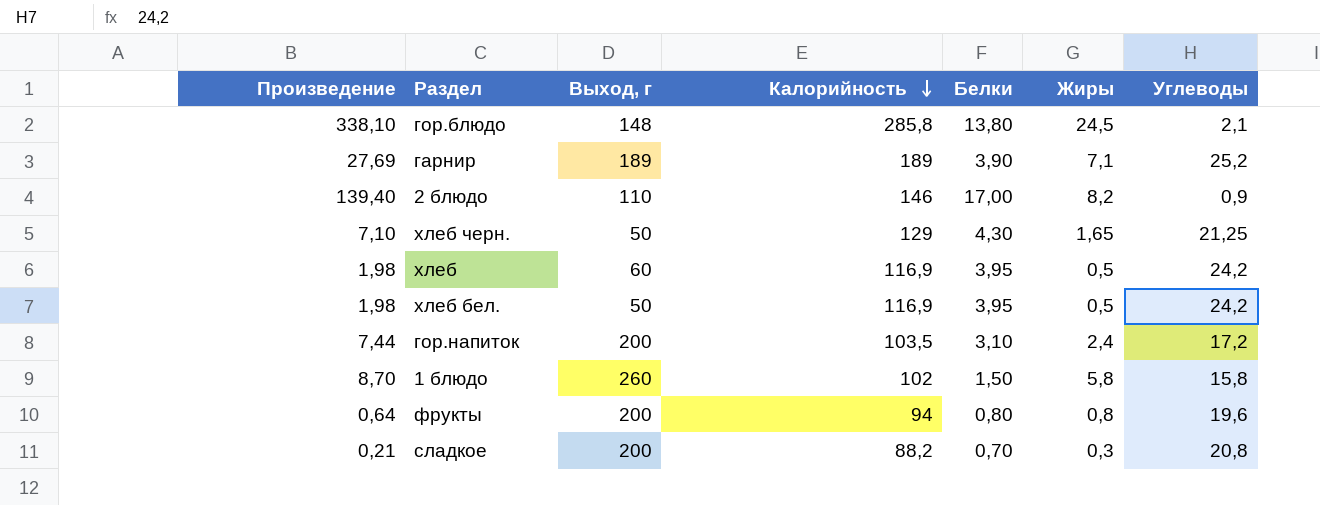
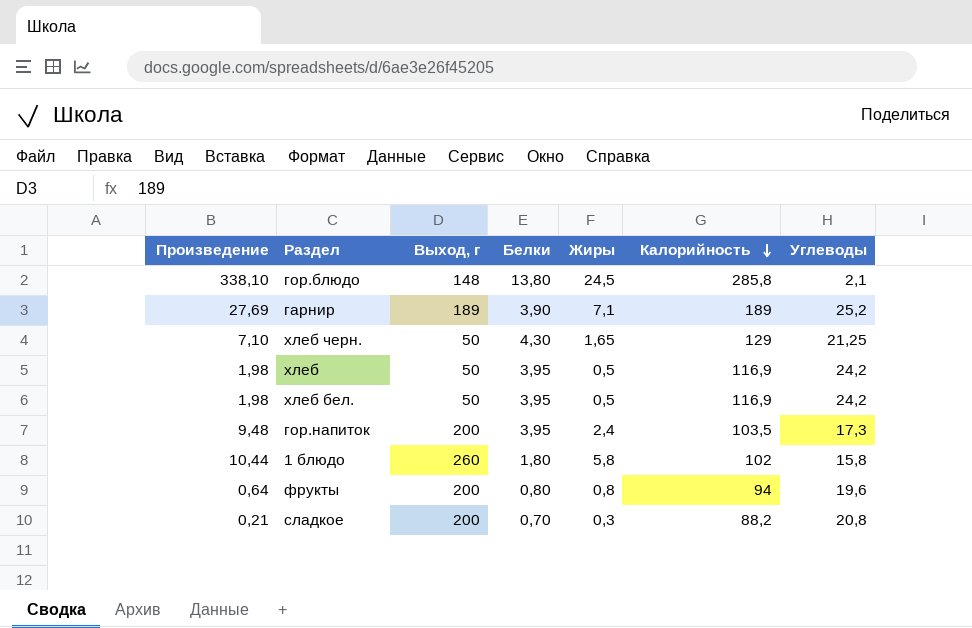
column Калорийность | position: 4 -> 6
row 2 блюдо: 139,40 | 110 | 146 | 17,00 | 8,2 | 0,9 -> none
хлеб | Выход, г: 60 -> 50
гор.напиток | Произведение: 7,44 -> 9,48
гор.напиток | Белки: 3,10 -> 3,95
гор.напиток | Углеводы: 17,2 -> 17,3
1 блюдо | Произведение: 8,70 -> 10,44
1 блюдо | Белки: 1,50 -> 1,80

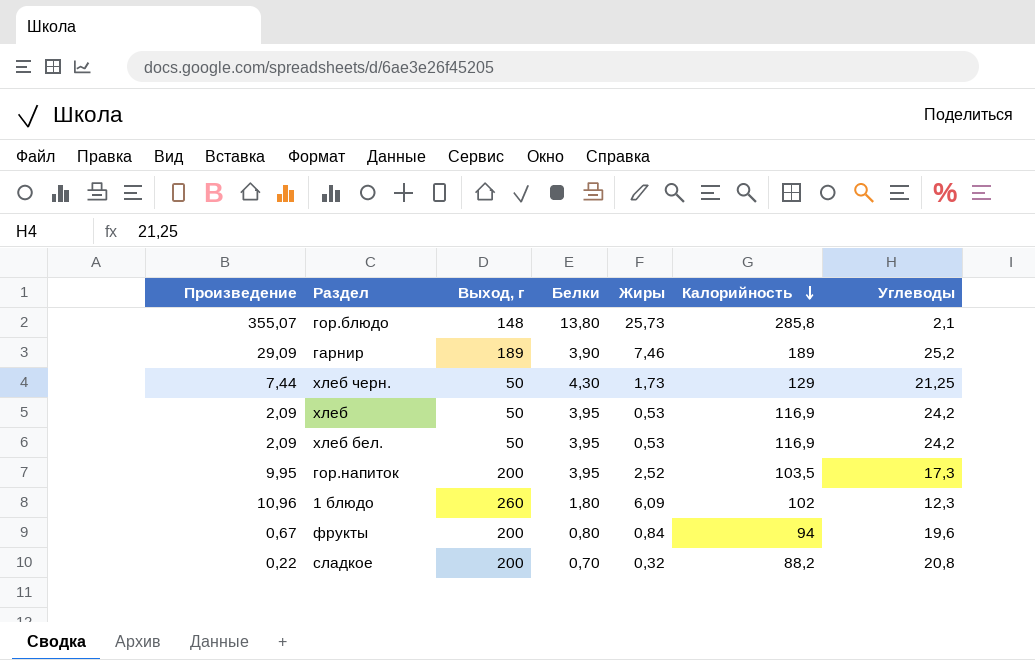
гор.блюдо | Произведение: 338,10 -> 355,07
гор.блюдо | Жиры: 24,5 -> 25,73
гарнир | Произведение: 27,69 -> 29,09
гарнир | Жиры: 7,1 -> 7,46
хлеб черн. | Произведение: 7,10 -> 7,44
хлеб черн. | Жиры: 1,65 -> 1,73
хлеб | Произведение: 1,98 -> 2,09
хлеб | Жиры: 0,5 -> 0,53
хлеб бел. | Произведение: 1,98 -> 2,09
хлеб бел. | Жиры: 0,5 -> 0,53
гор.напиток | Произведение: 9,48 -> 9,95
гор.напиток | Жиры: 2,4 -> 2,52
1 блюдо | Произведение: 10,44 -> 10,96
1 блюдо | Жиры: 5,8 -> 6,09
1 блюдо | Углеводы: 15,8 -> 12,3
фрукты | Произведение: 0,64 -> 0,67
фрукты | Жиры: 0,8 -> 0,84
сладкое | Произведение: 0,21 -> 0,22
сладкое | Жиры: 0,3 -> 0,32

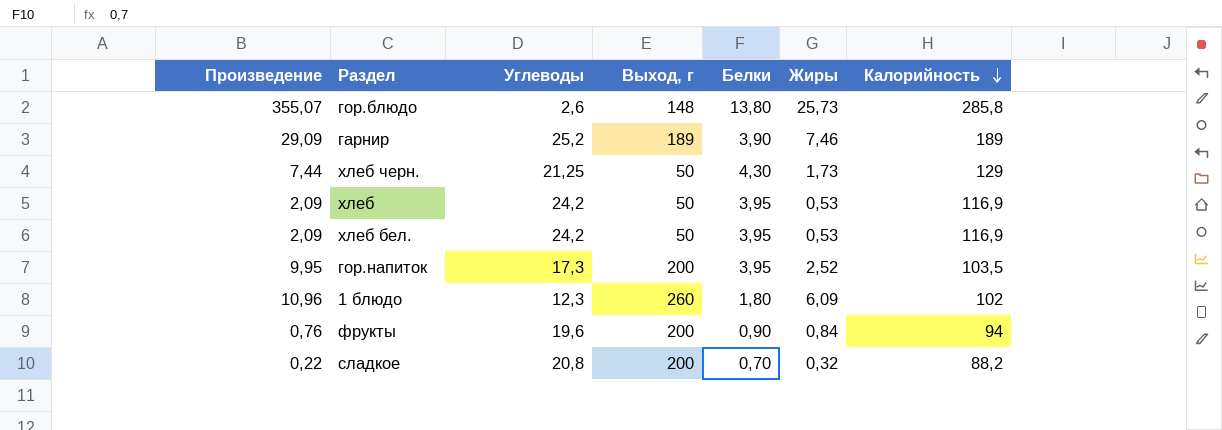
column Углеводы | position: 7 -> 3
гор.блюдо | Углеводы: 2,1 -> 2,6
фрукты | Произведение: 0,67 -> 0,76
фрукты | Белки: 0,80 -> 0,90

